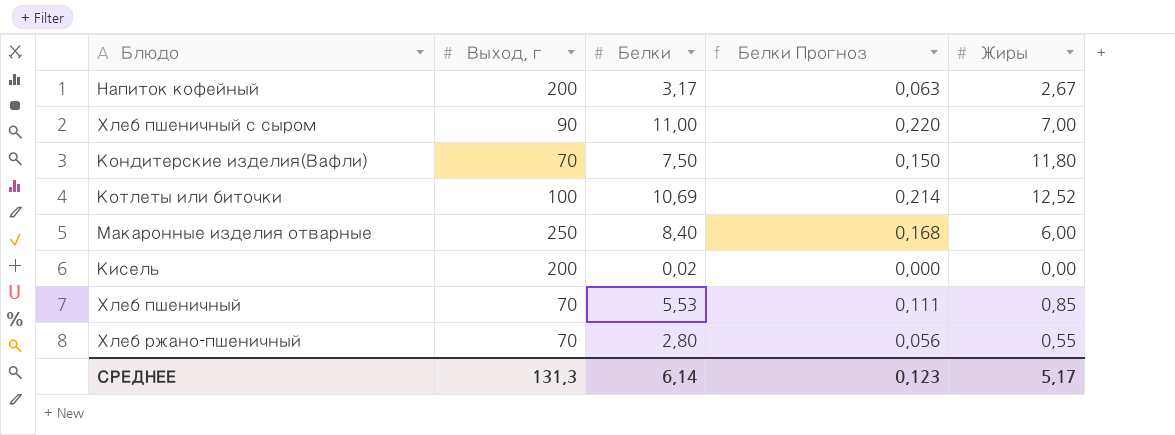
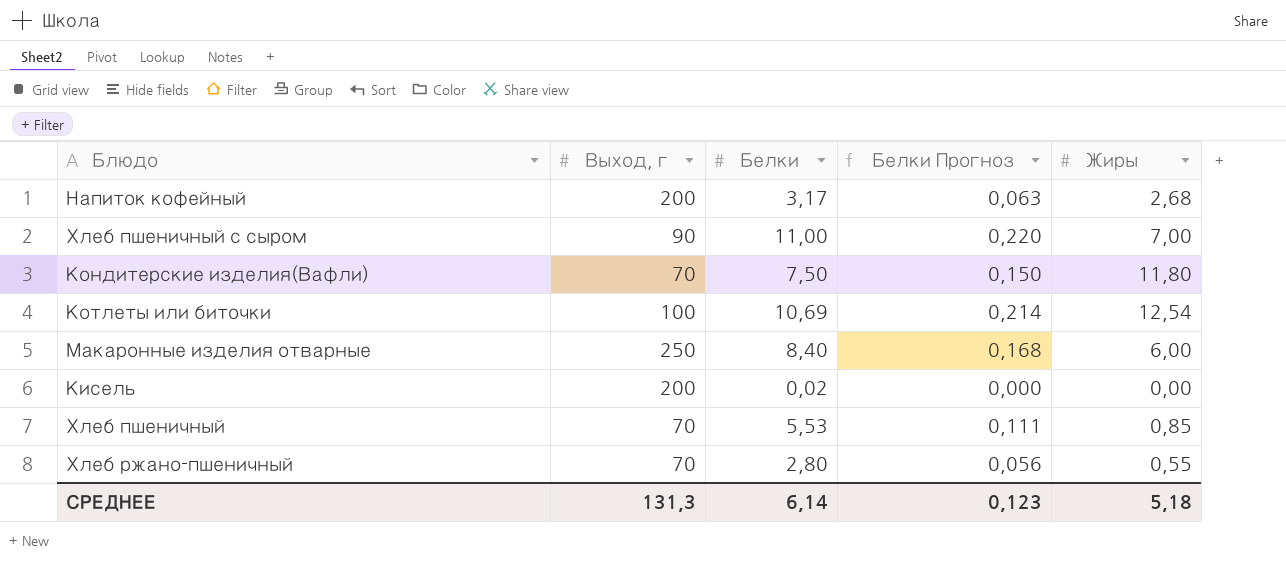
Напиток кофейный | Жиры: 2,67 -> 2,68
Котлеты или биточки | Жиры: 12,52 -> 12,54
СРЕДНЕЕ | Жиры: 5,17 -> 5,18

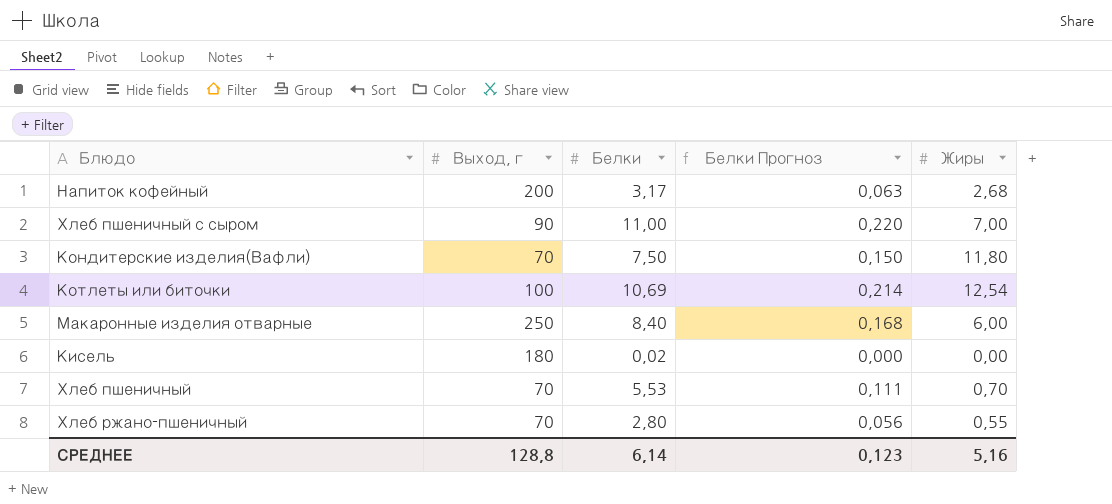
Кисель | Выход, г: 200 -> 180
Хлеб пшеничный | Жиры: 0,85 -> 0,70
СРЕДНЕЕ | Выход, г: 131,3 -> 128,8
СРЕДНЕЕ | Жиры: 5,18 -> 5,16

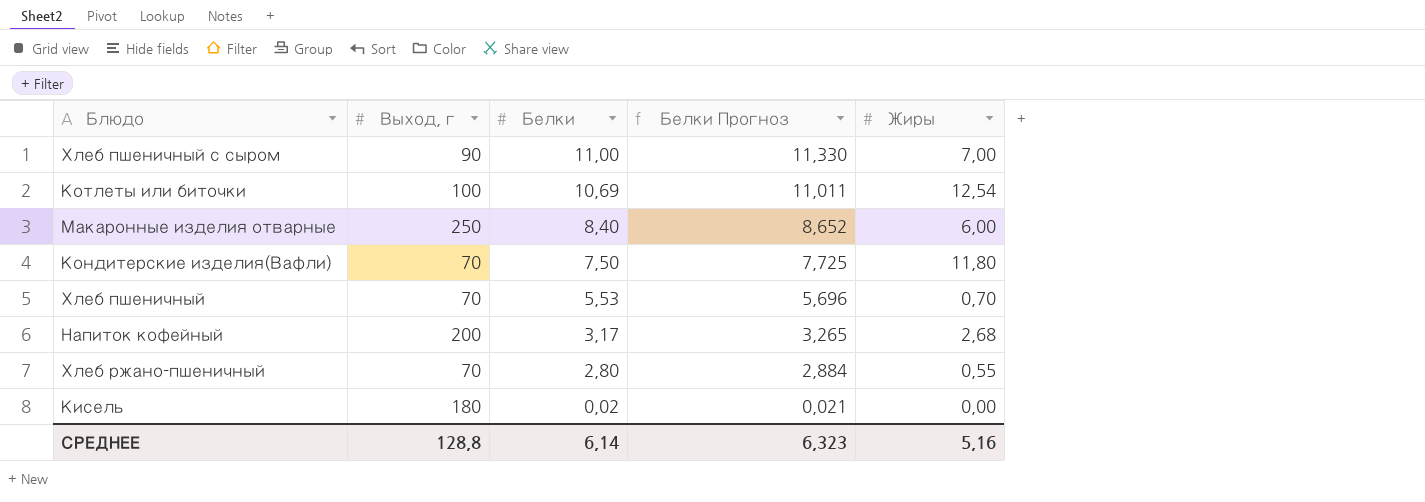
row order: none -> Белки descending
column Белки Прогноз | formula: [Белки] * 0,02 -> [Белки] * 1,03
СРЕДНЕЕ | Белки Прогноз: 0,123 -> 6,323

